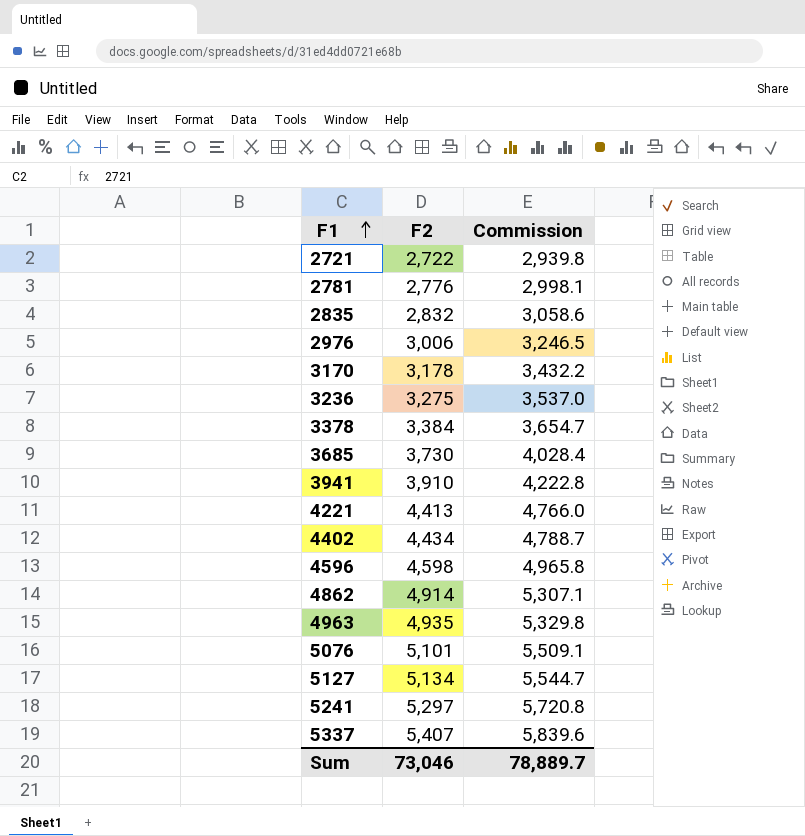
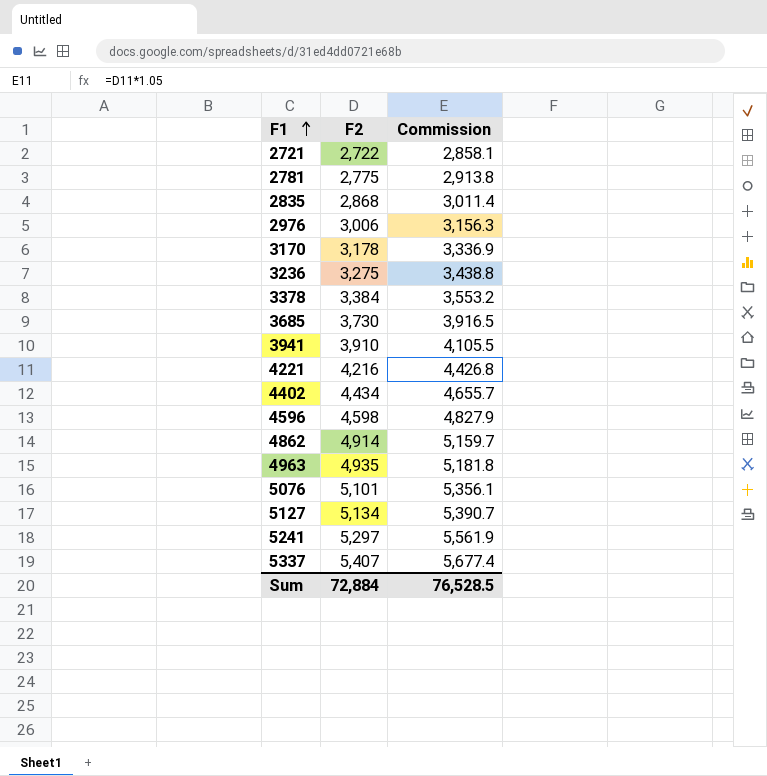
column Commission | formula: [F2] * 1.08 -> [F2] * 1.05
2781 | F2: 2,776 -> 2,775
2835 | F2: 2,832 -> 2,868
4221 | F2: 4,413 -> 4,216
Sum | F2: 73,046 -> 72,884
Sum | Commission: 78,889.7 -> 76,528.5

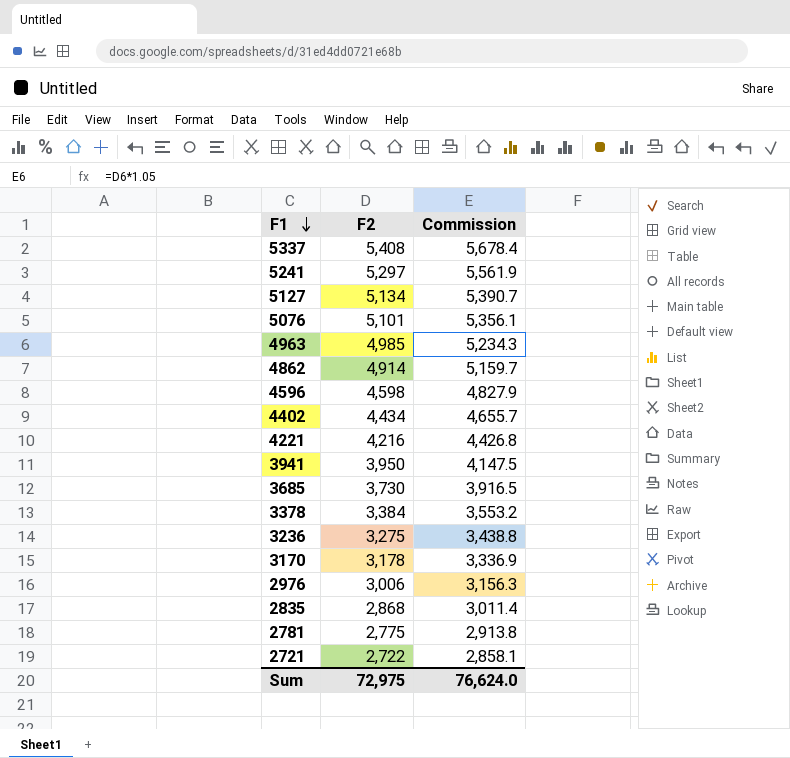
row order: F1 ascending -> F1 descending
5337 | F2: 5,407 -> 5,408
5337 | Commission: 5,677.4 -> 5,678.4
4963 | F2: 4,935 -> 4,985
4963 | Commission: 5,181.8 -> 5,234.3
3941 | F2: 3,910 -> 3,950
3941 | Commission: 4,105.5 -> 4,147.5
Sum | F2: 72,884 -> 72,975
Sum | Commission: 76,528.5 -> 76,624.0

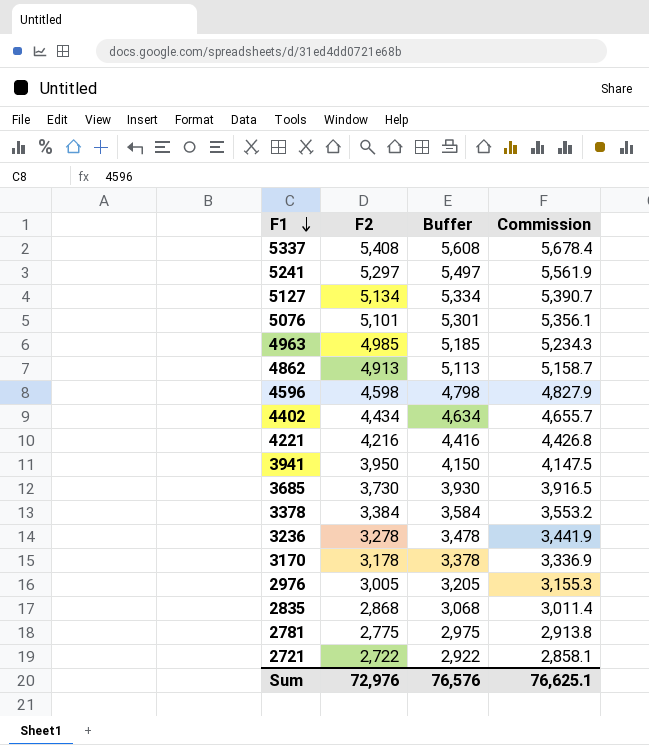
column Buffer | formula: none -> [F2] + 200
4862 | F2: 4,914 -> 4,913
4862 | Commission: 5,159.7 -> 5,158.7
3236 | F2: 3,275 -> 3,278
3236 | Commission: 3,438.8 -> 3,441.9
2976 | F2: 3,006 -> 3,005
2976 | Commission: 3,156.3 -> 3,155.3
Sum | F2: 72,975 -> 72,976
Sum | Commission: 76,624.0 -> 76,625.1

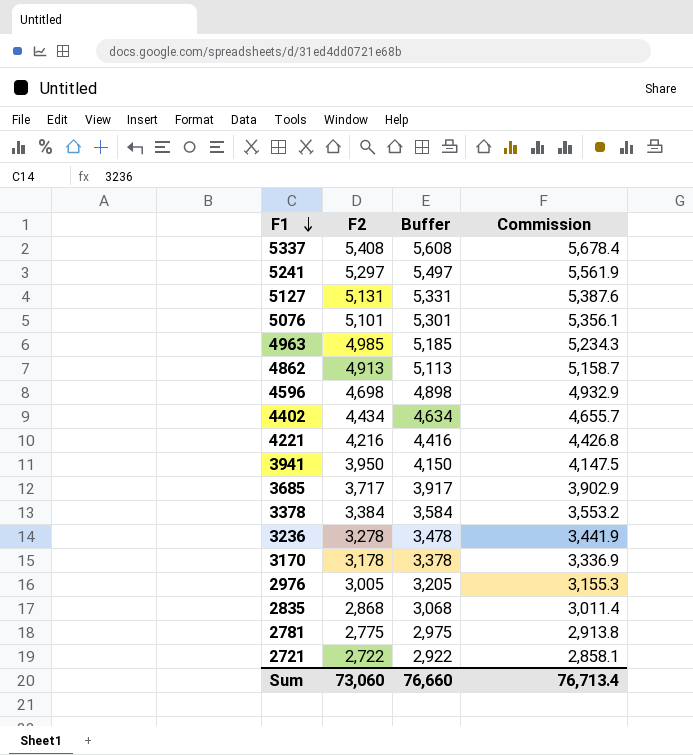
5127 | F2: 5,134 -> 5,131
5127 | Buffer: 5,334 -> 5,331
5127 | Commission: 5,390.7 -> 5,387.6
4596 | F2: 4,598 -> 4,698
4596 | Buffer: 4,798 -> 4,898
4596 | Commission: 4,827.9 -> 4,932.9
3685 | F2: 3,730 -> 3,717
3685 | Buffer: 3,930 -> 3,917
3685 | Commission: 3,916.5 -> 3,902.9
Sum | F2: 72,976 -> 73,060
Sum | Buffer: 76,576 -> 76,660
Sum | Commission: 76,625.1 -> 76,713.4

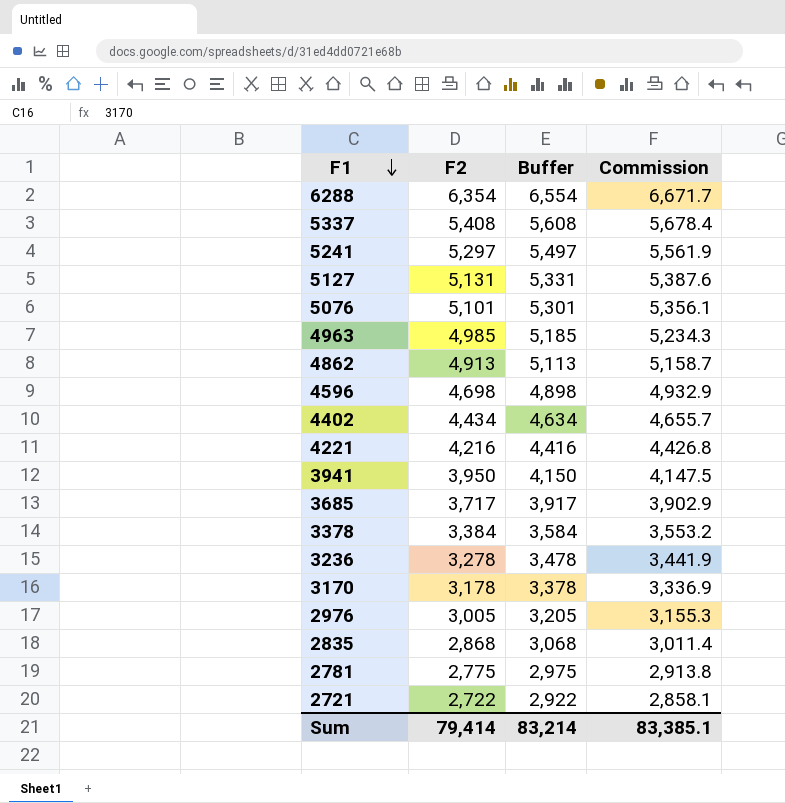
row 6288: none -> 6,354 | 6,554 | 6,671.7
Sum | F2: 73,060 -> 79,414
Sum | Buffer: 76,660 -> 83,214
Sum | Commission: 76,713.4 -> 83,385.1

